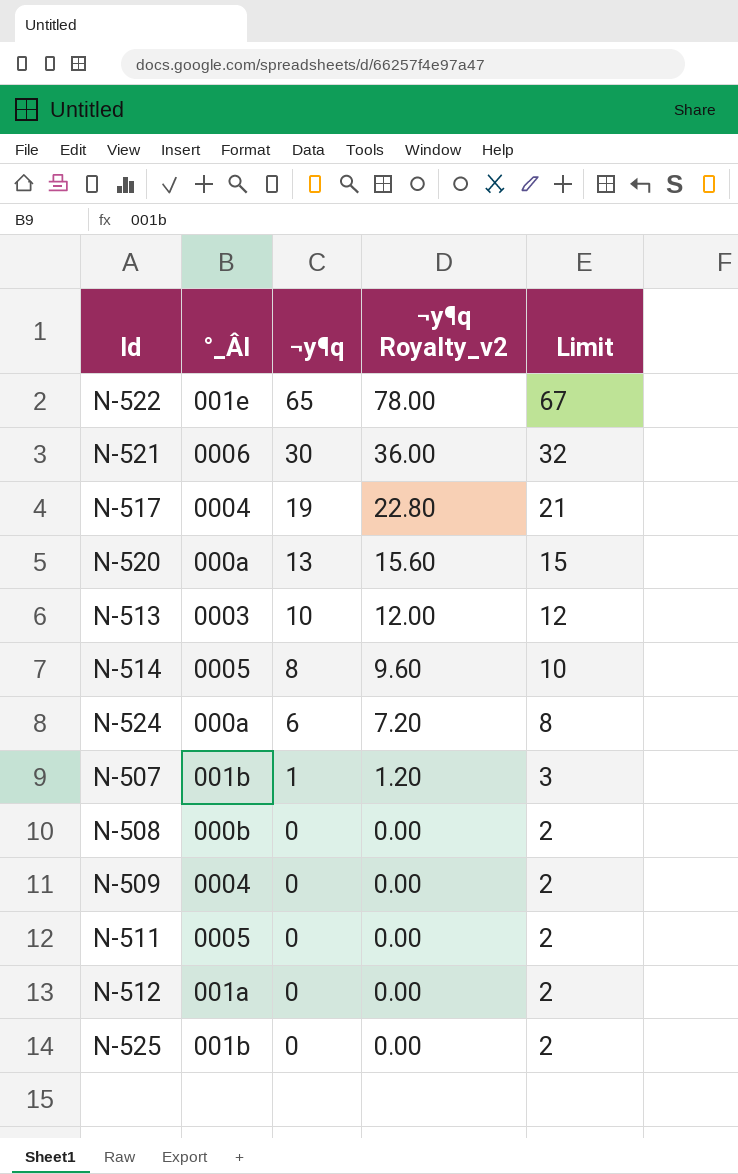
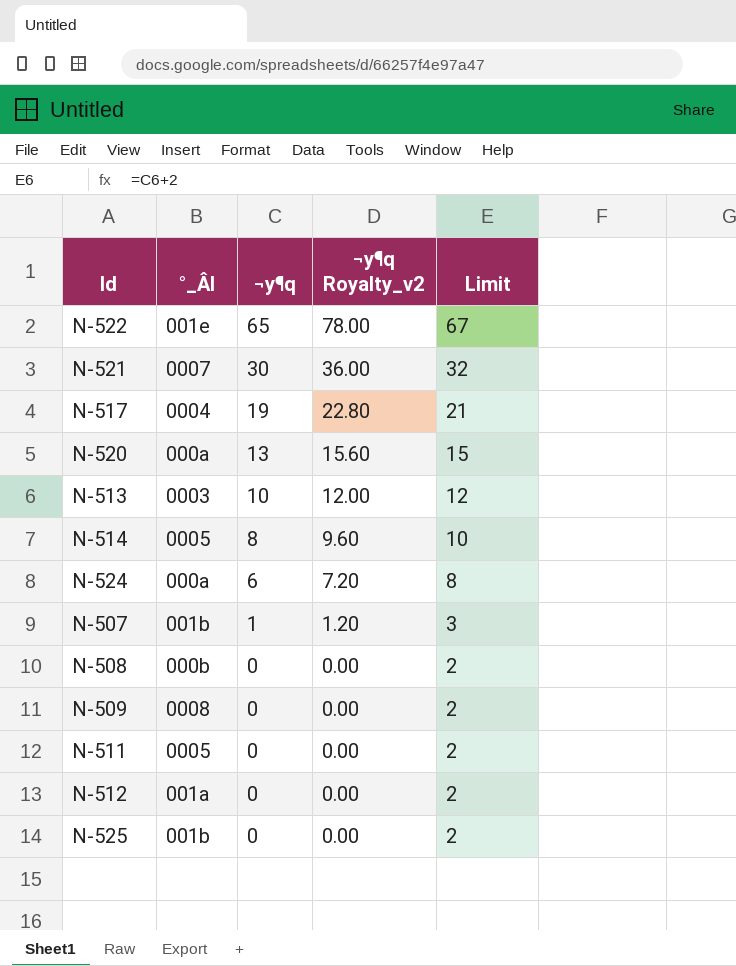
N-521 | °_ÂI: 0006 -> 0007
N-509 | °_ÂI: 0004 -> 0008

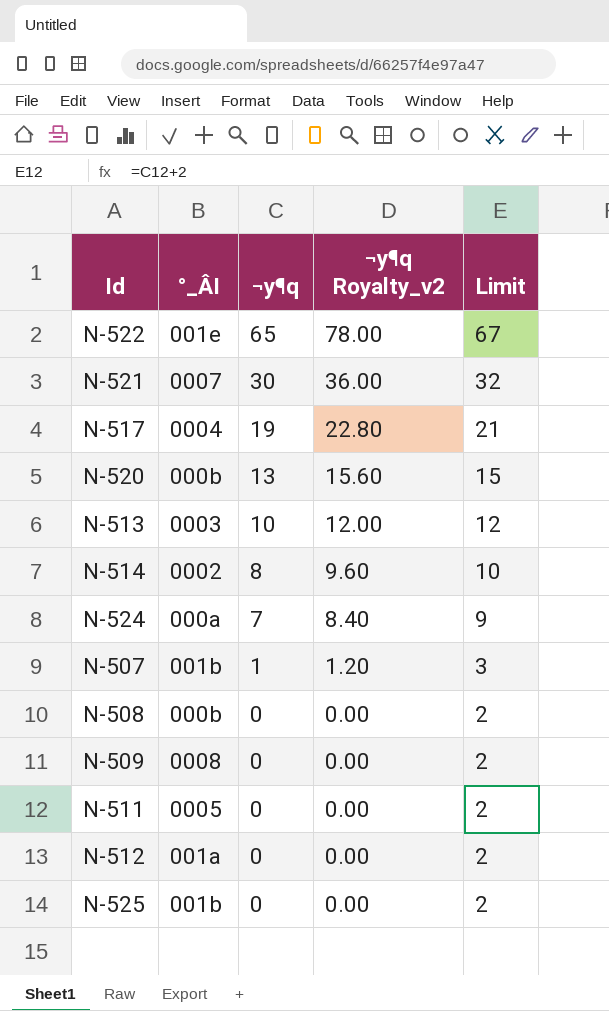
N-520 | °_ÂI: 000a -> 000b
N-514 | °_ÂI: 0005 -> 0002
N-524 | ¬y¶q: 6 -> 7
N-524 | ¬y¶q Royalty_v2: 7.20 -> 8.40
N-524 | Limit: 8 -> 9

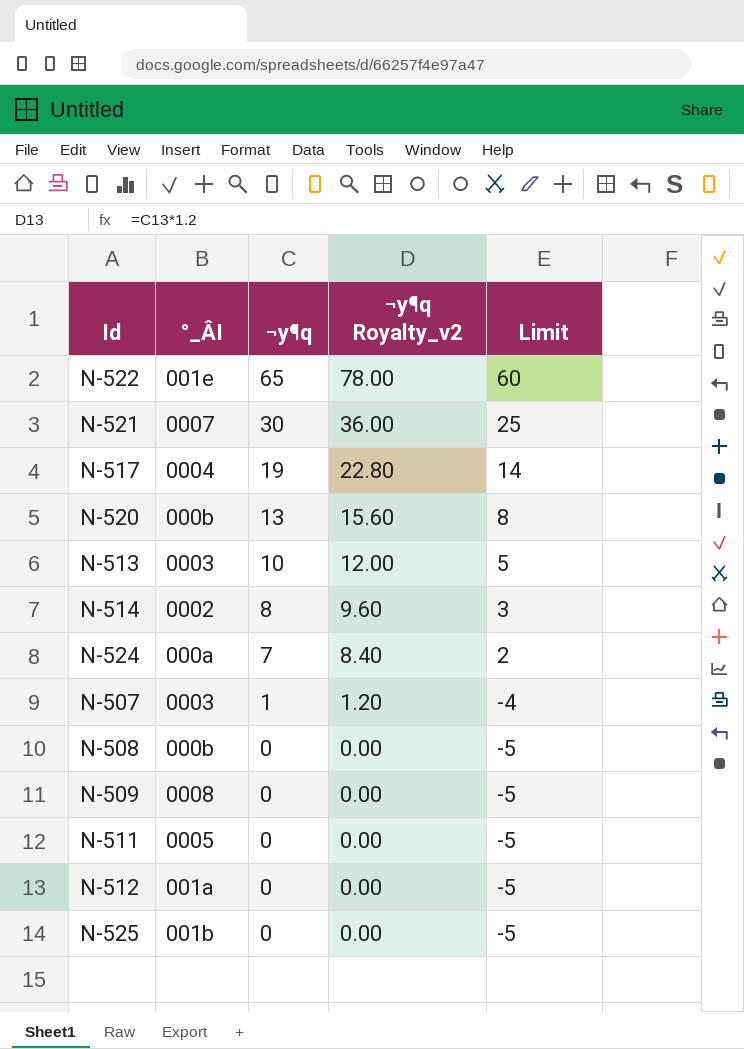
column Limit | formula: [¬y¶q] + 2 -> [¬y¶q] - 5
N-507 | °_ÂI: 001b -> 0003

